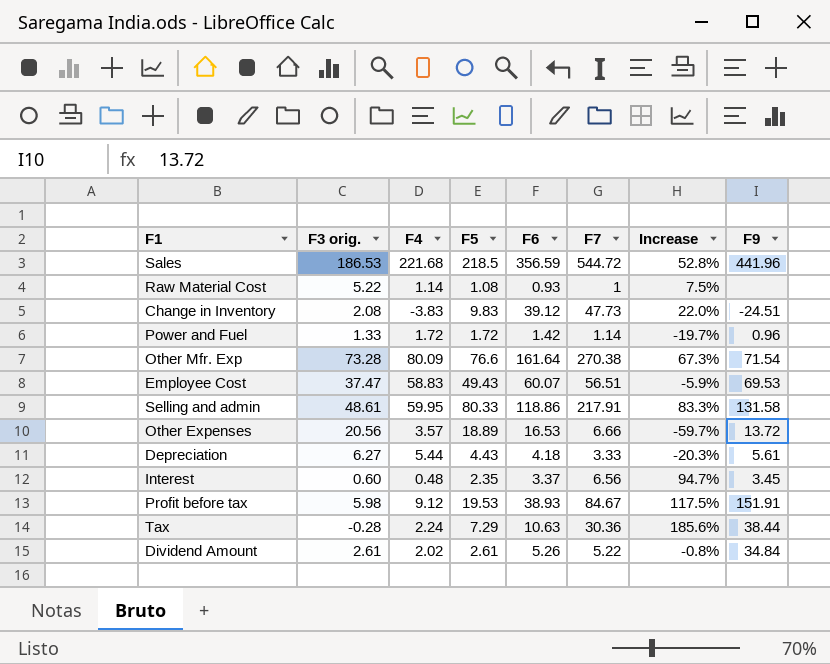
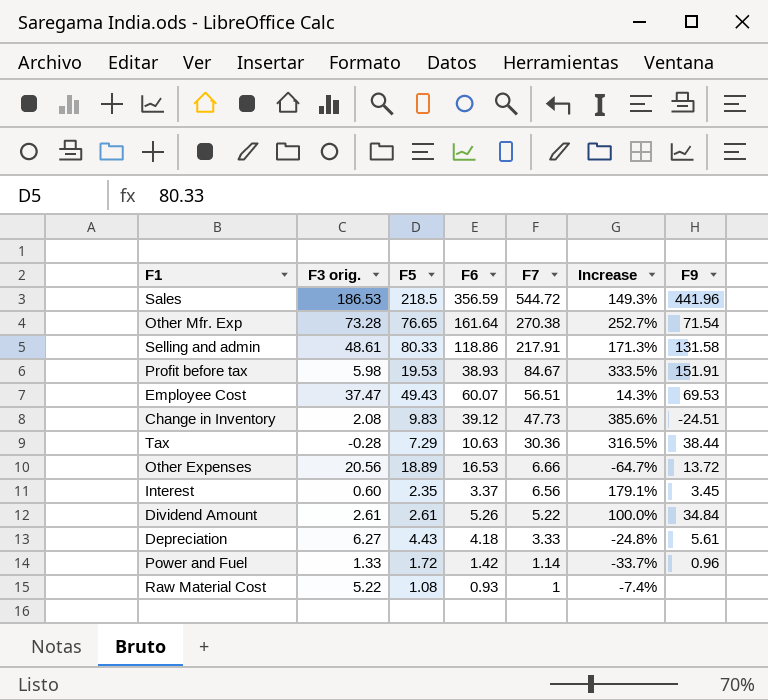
row order: none -> F7 descending
column F4 | position: 3 -> none
column Increase | formula: ([F7] - [F6]) / [F6] -> ([F7] - [F5]) / [F5]
Other Mfr. Exp | F5: 76.6 -> 76.65

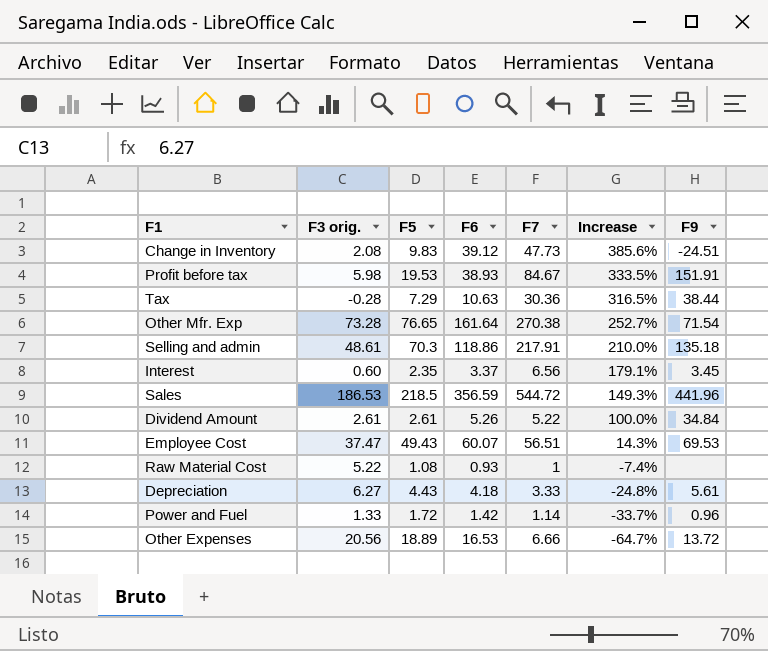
row order: F7 descending -> Increase descending
Selling and admin | F5: 80.33 -> 70.3
Selling and admin | Increase: 171.3% -> 210.0%
Selling and admin | F9: 131.58 -> 135.18

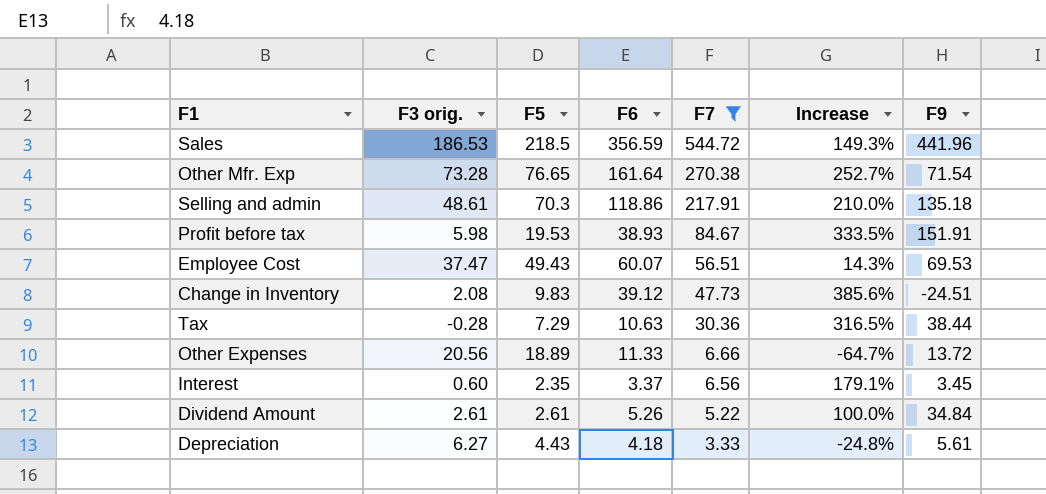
filter: none -> F7 >= 3.33
row order: Increase descending -> F7 descending
Other Expenses | F6: 16.53 -> 11.33

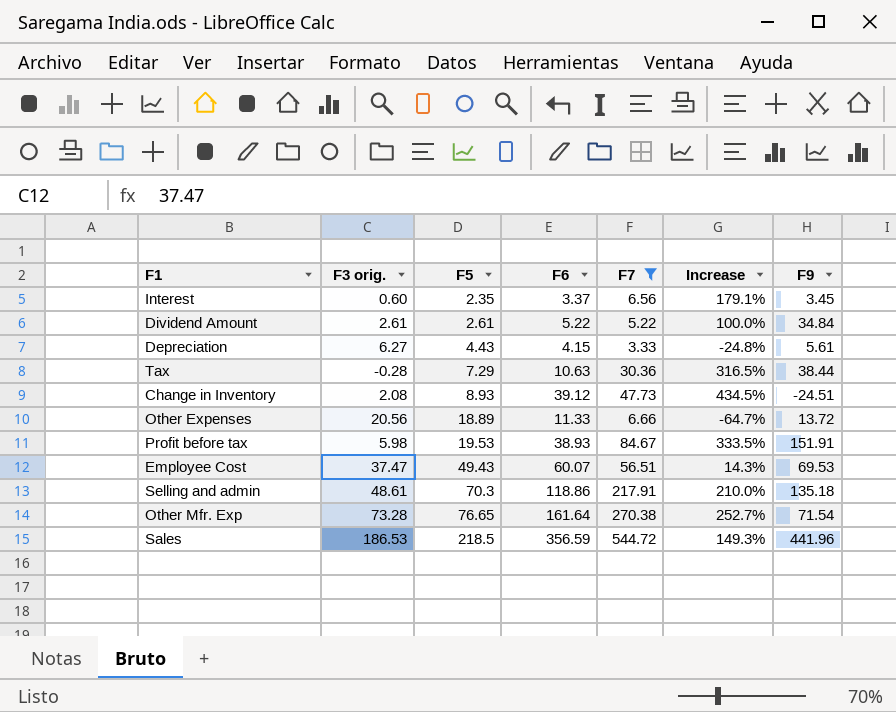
row order: F7 descending -> F5 ascending
Dividend Amount | F6: 5.26 -> 5.22
Depreciation | F6: 4.18 -> 4.15
Change in Inventory | F5: 9.83 -> 8.93
Change in Inventory | Increase: 385.6% -> 434.5%

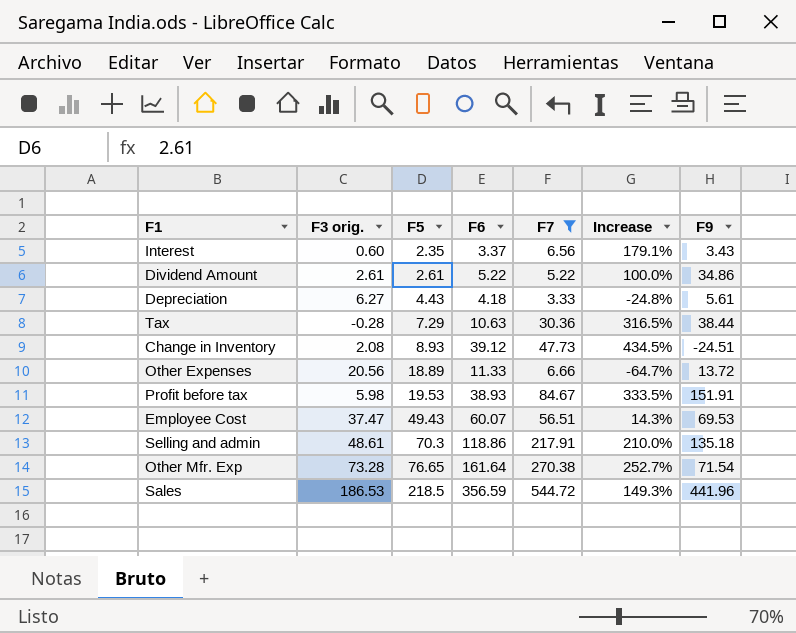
Interest | F9: 3.45 -> 3.43
Dividend Amount | F9: 34.84 -> 34.86
Depreciation | F6: 4.15 -> 4.18

